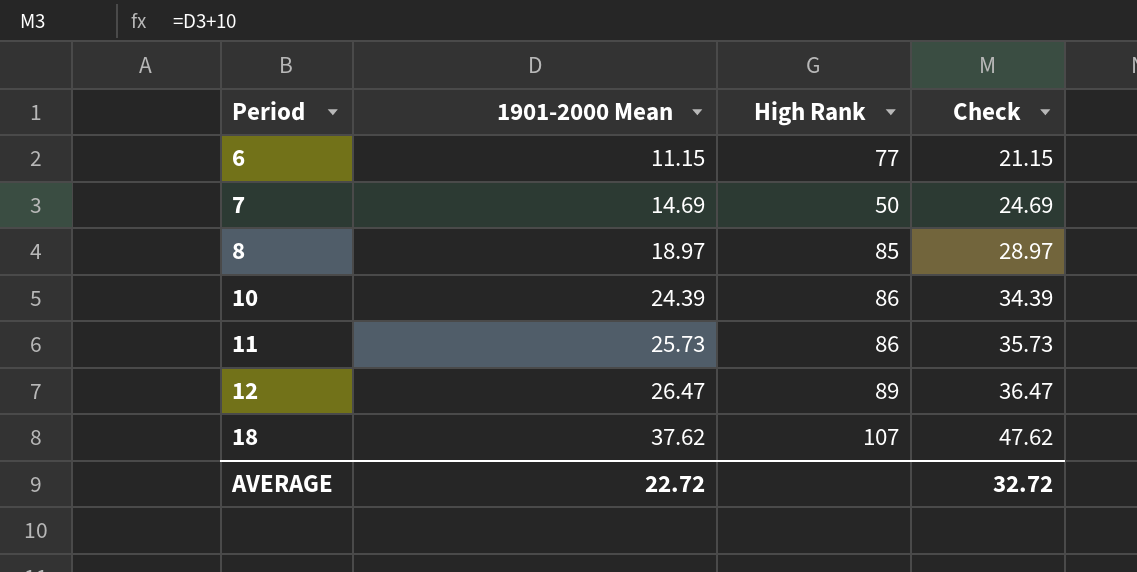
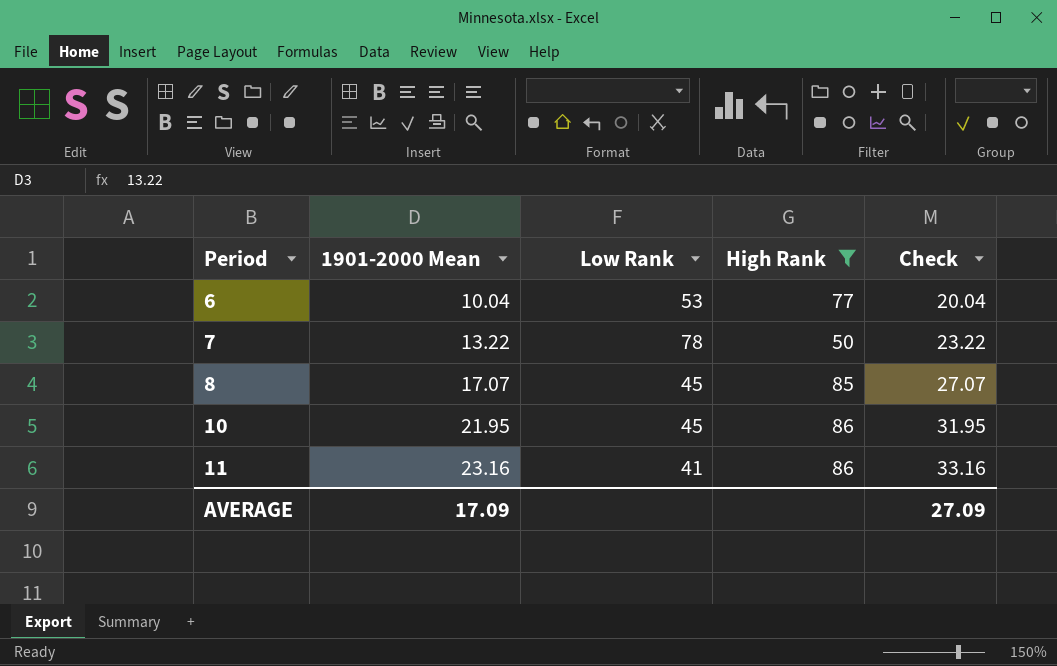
filter: none -> High Rank <= 86
column Low Rank | position: none -> 3
6 | 1901-2000 Mean: 11.15 -> 10.04
6 | Check: 21.15 -> 20.04
7 | 1901-2000 Mean: 14.69 -> 13.22
7 | Check: 24.69 -> 23.22
8 | 1901-2000 Mean: 18.97 -> 17.07
8 | Check: 28.97 -> 27.07
10 | 1901-2000 Mean: 24.39 -> 21.95
10 | Check: 34.39 -> 31.95
11 | 1901-2000 Mean: 25.73 -> 23.16
11 | Check: 35.73 -> 33.16
AVERAGE | 1901-2000 Mean: 22.72 -> 17.09
AVERAGE | Check: 32.72 -> 27.09

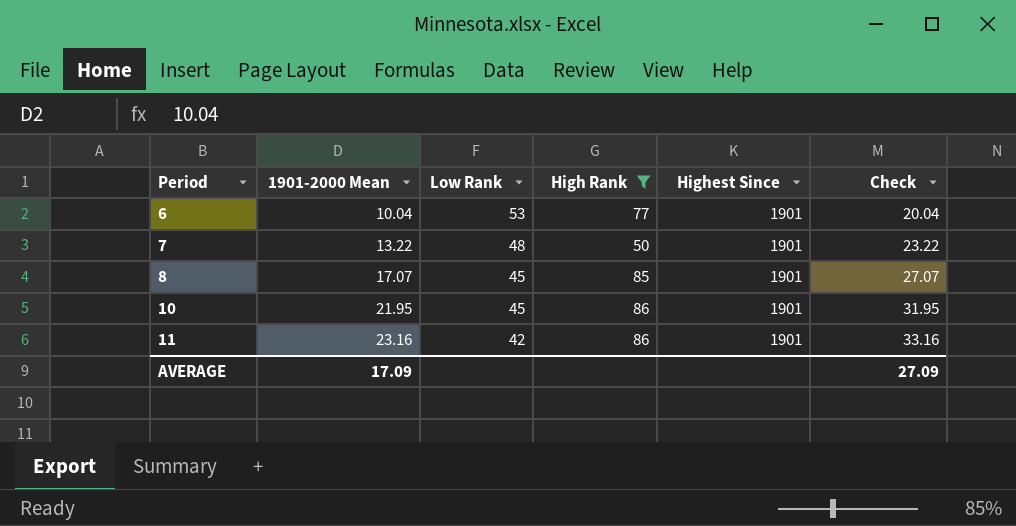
column Highest Since | position: none -> 5
7 | Low Rank: 78 -> 48
11 | Low Rank: 41 -> 42

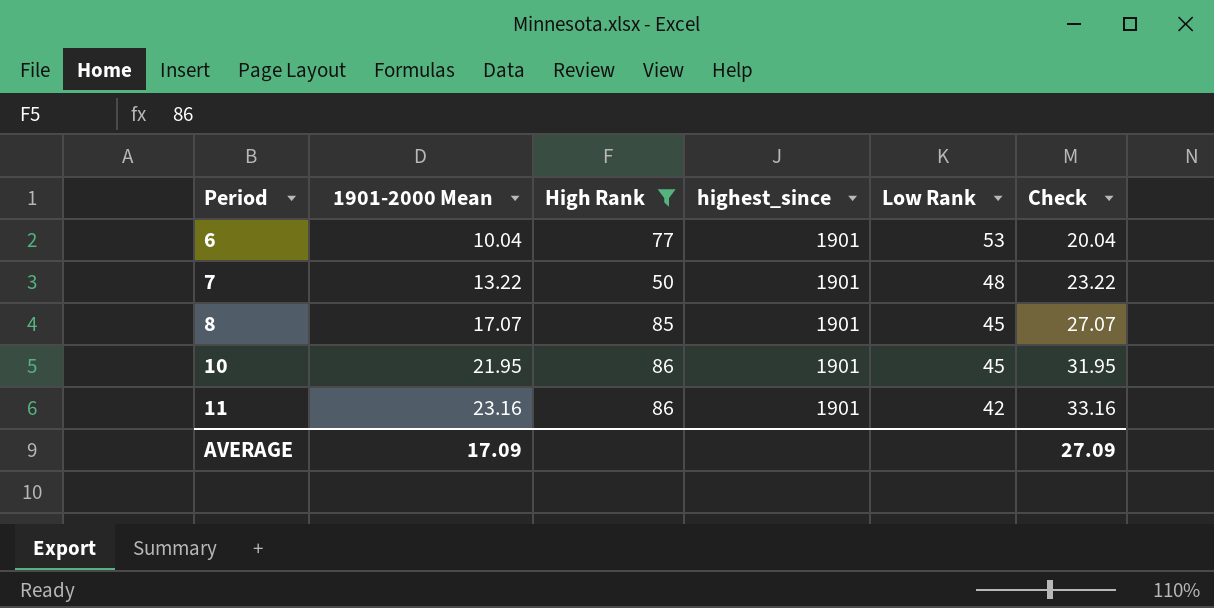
column name: Highest Since -> highest_since
column Low Rank | position: 3 -> 5

